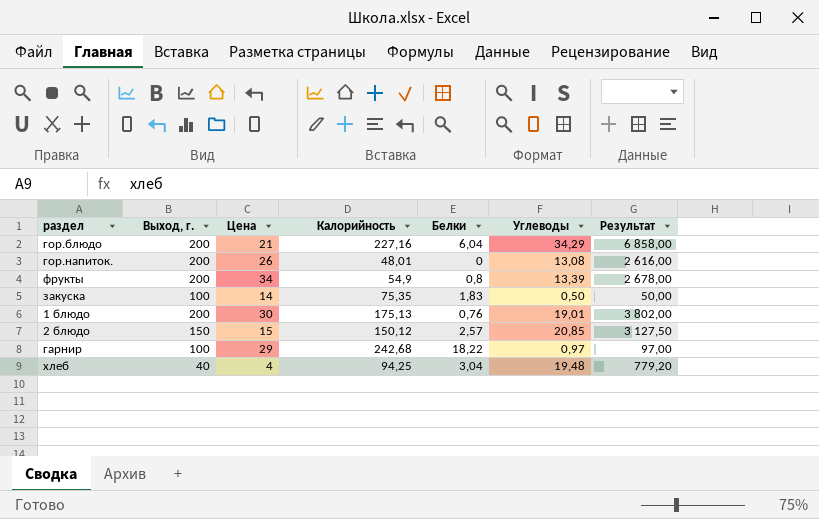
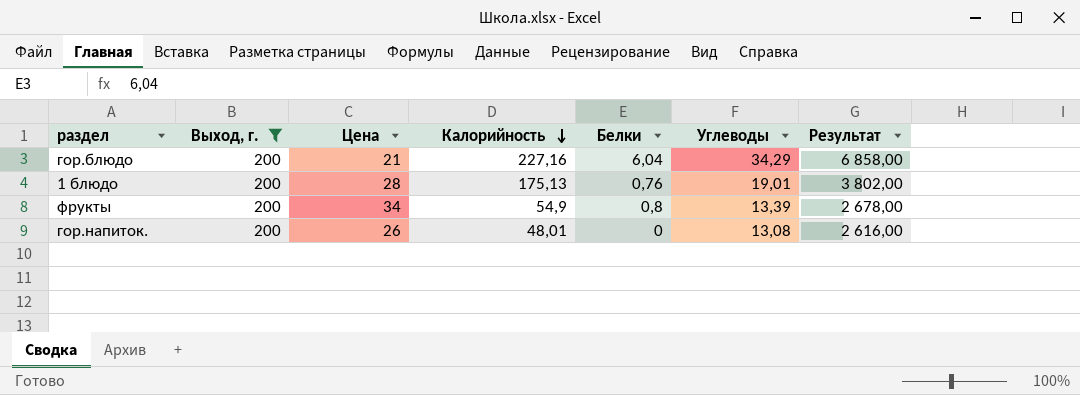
filter: none -> Выход, г. = 200
row order: none -> Калорийность descending
1 блюдо | Цена: 30 -> 28

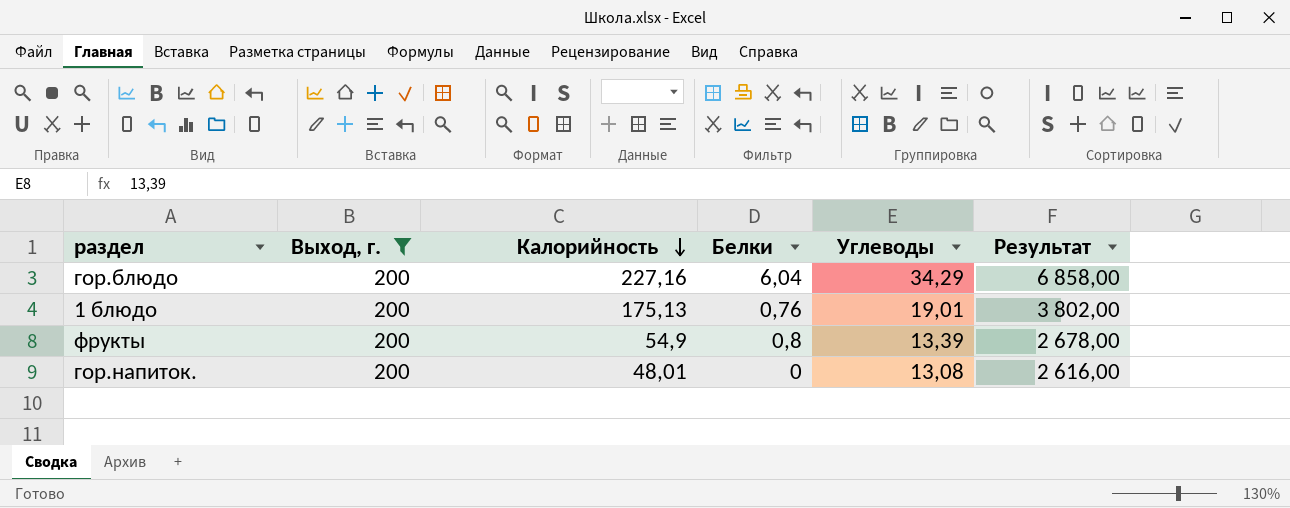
column Цена | position: 3 -> none

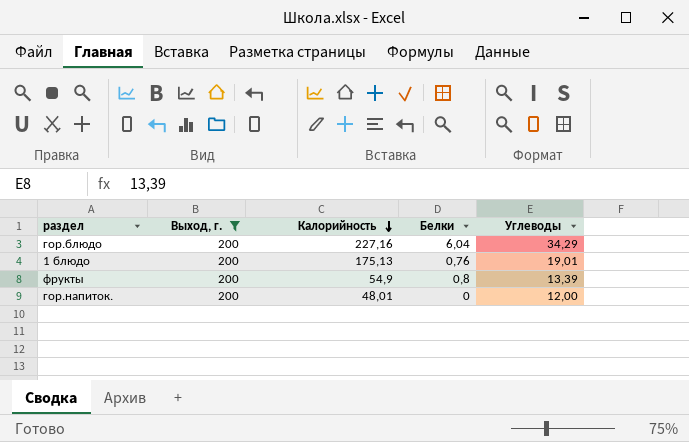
column Результат | formula: [Выход, г.] * [Углеводы] -> none
гор.напиток. | Углеводы: 13,08 -> 12,00

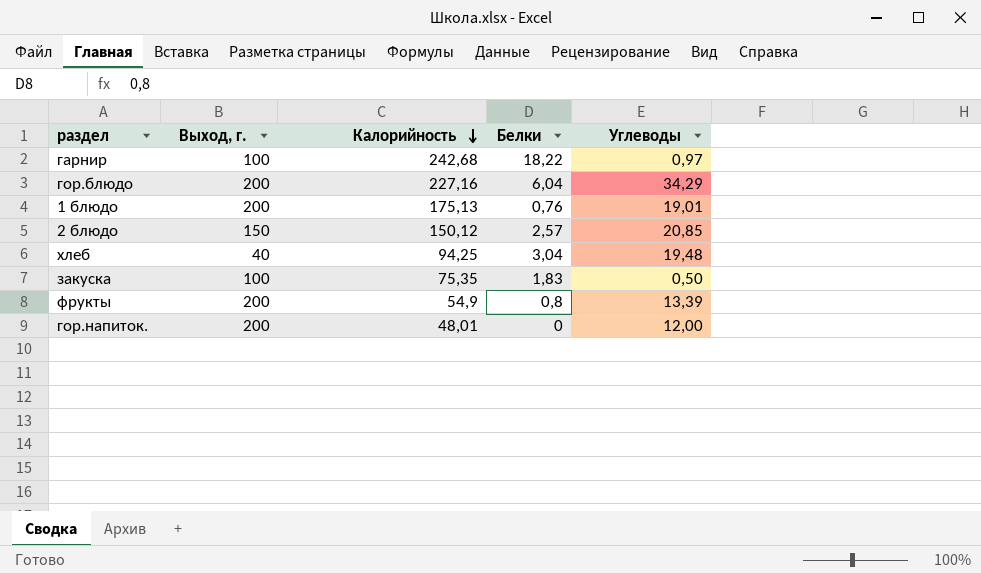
filter: Выход, г. = 200 -> none

